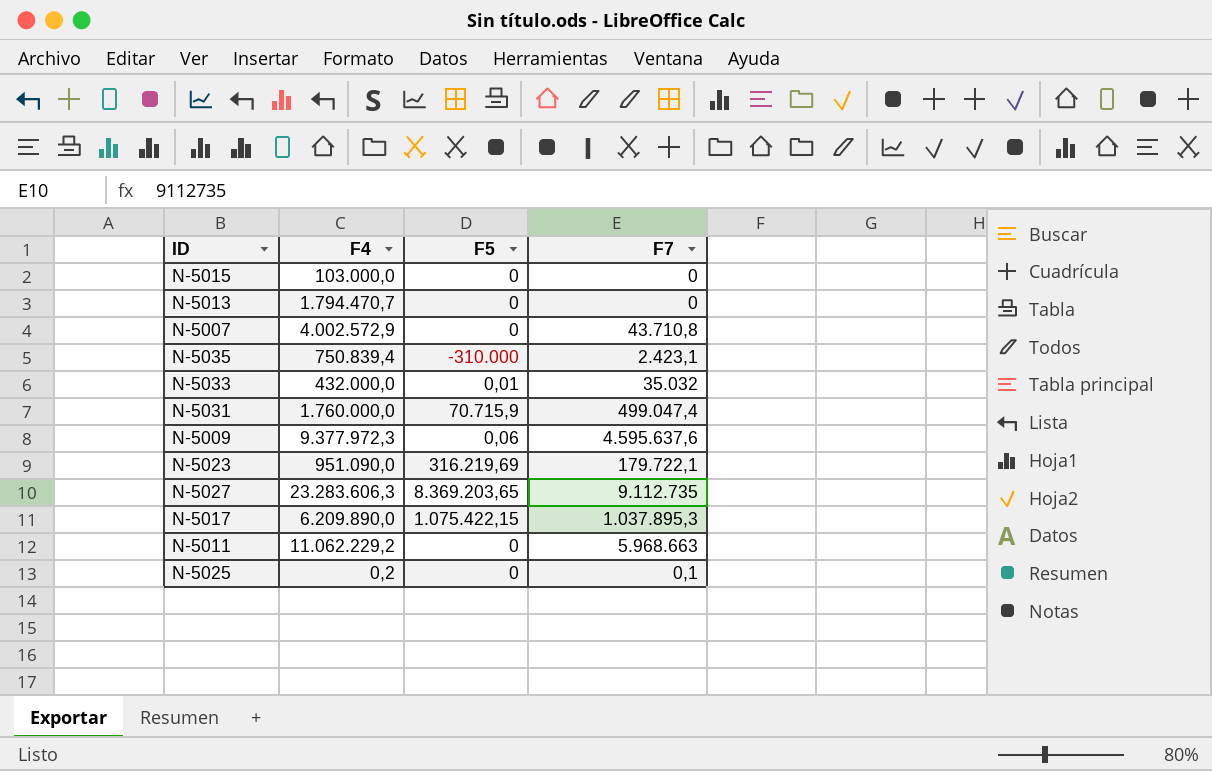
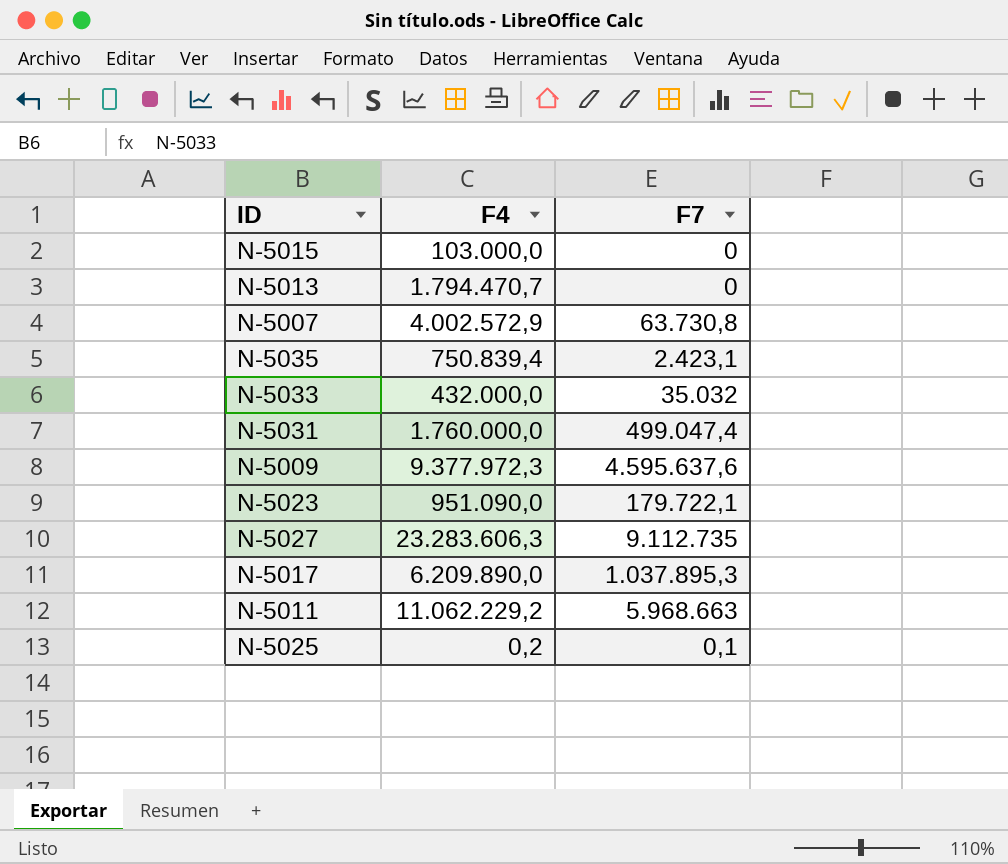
column F5 | position: 3 -> none
N-5007 | F7: 43.710,8 -> 63.730,8

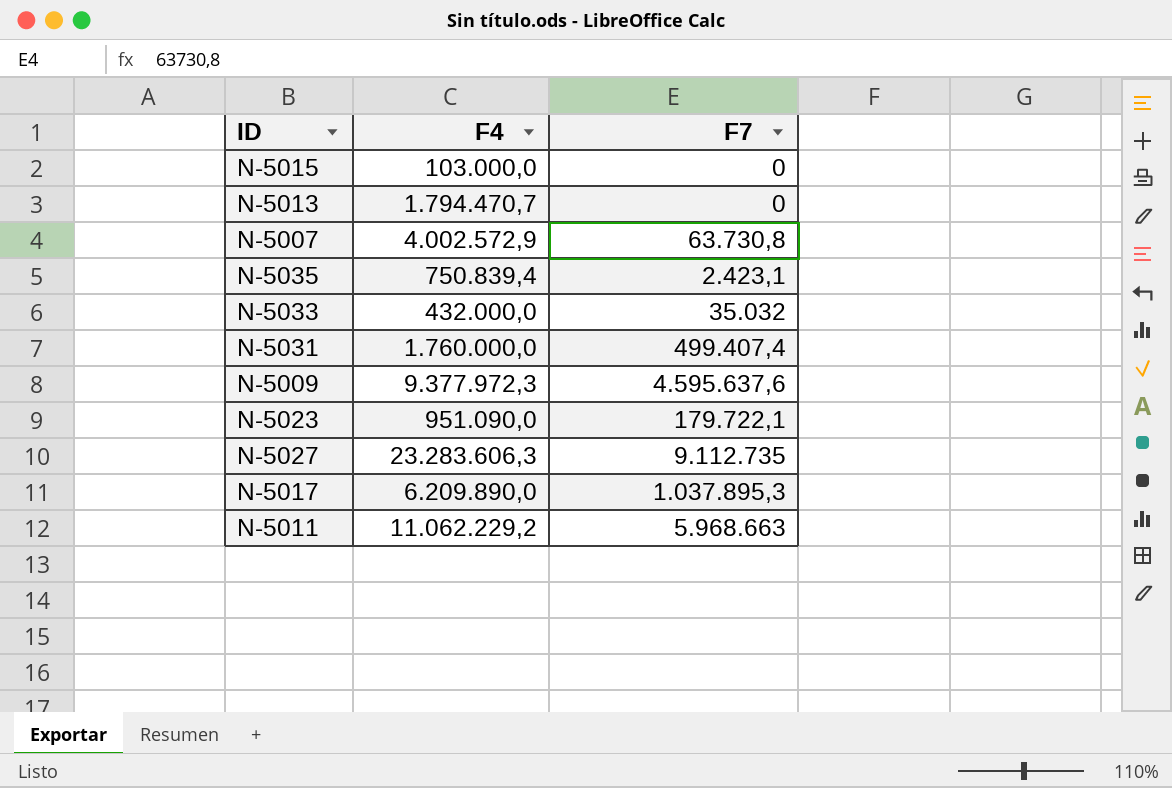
row N-5025: 0,2 | 0,1 -> none
N-5031 | F7: 499.047,4 -> 499.407,4

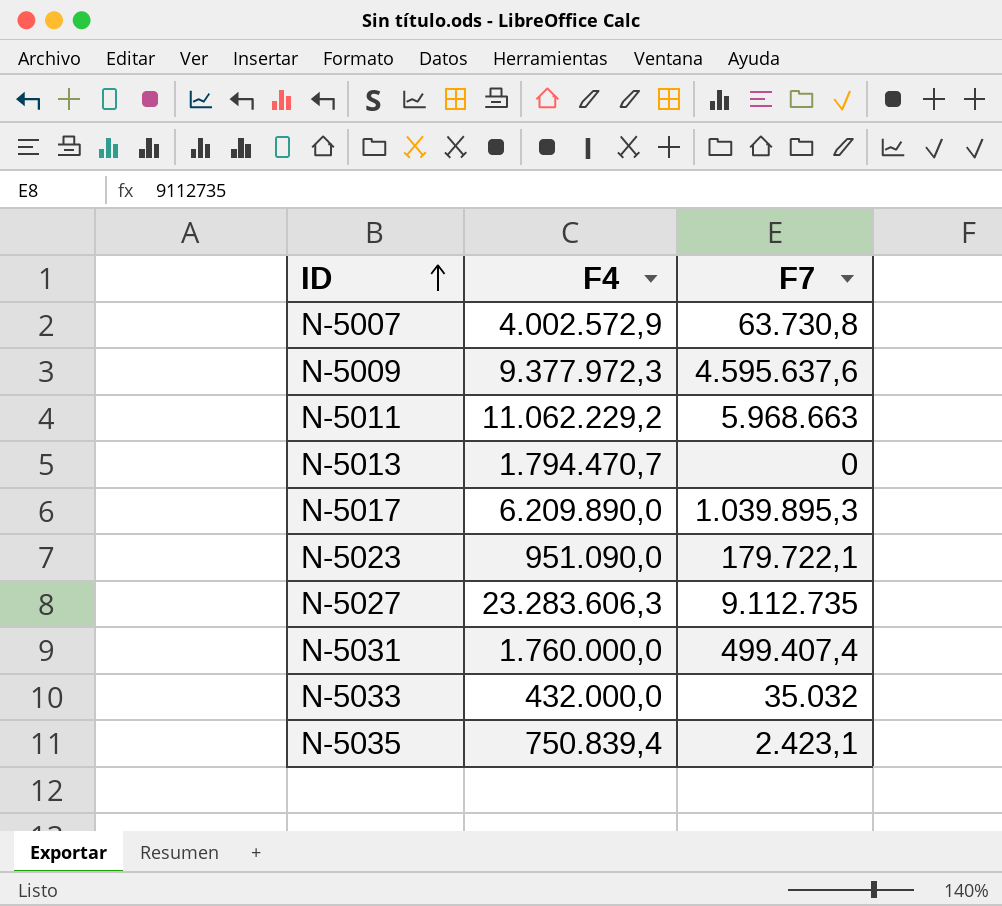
row order: none -> ID ascending
row N-5015: 103.000,0 | 0 -> none
N-5017 | F7: 1.037.895,3 -> 1.039.895,3

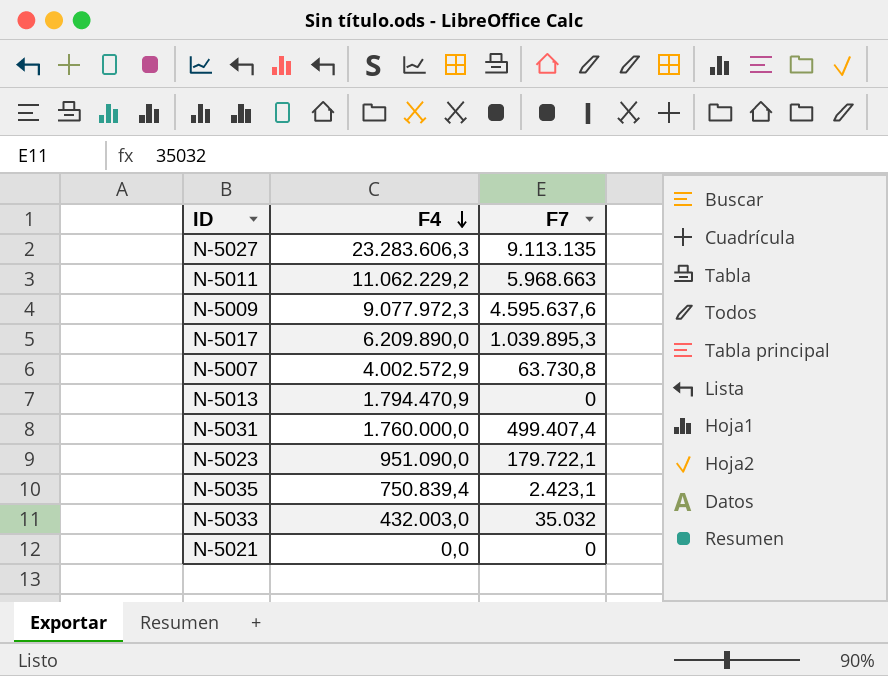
row order: ID ascending -> F4 descending
N-5027 | F7: 9.112.735 -> 9.113.135
N-5009 | F4: 9.377.972,3 -> 9.077.972,3
N-5013 | F4: 1.794.470,7 -> 1.794.470,9
N-5033 | F4: 432.000,0 -> 432.003,0
row N-5021: none -> 0,0 | 0

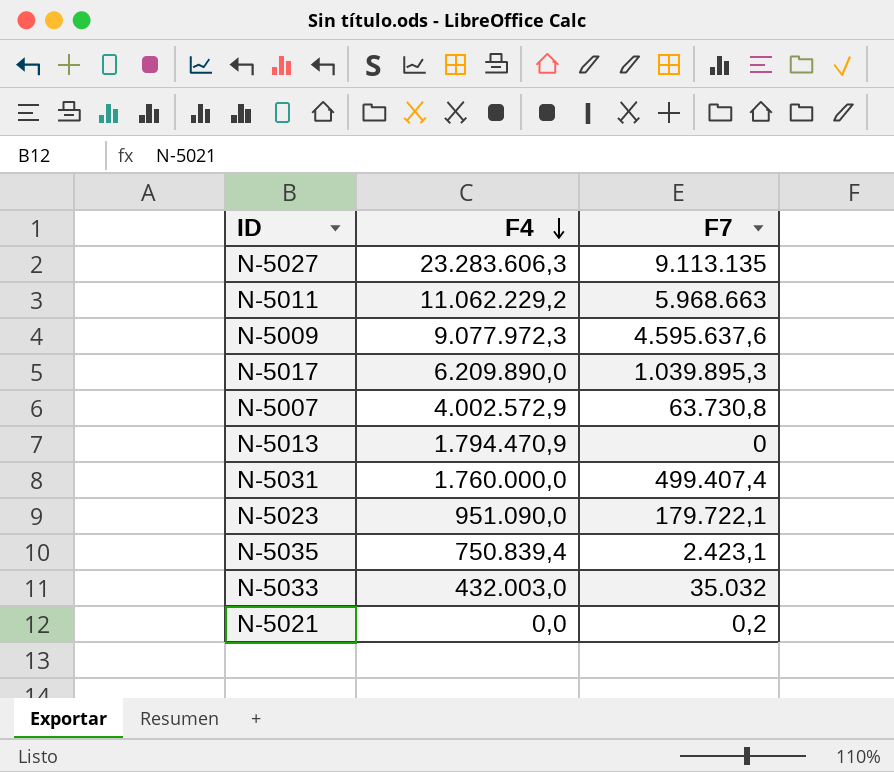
N-5021 | F7: 0 -> 0,2

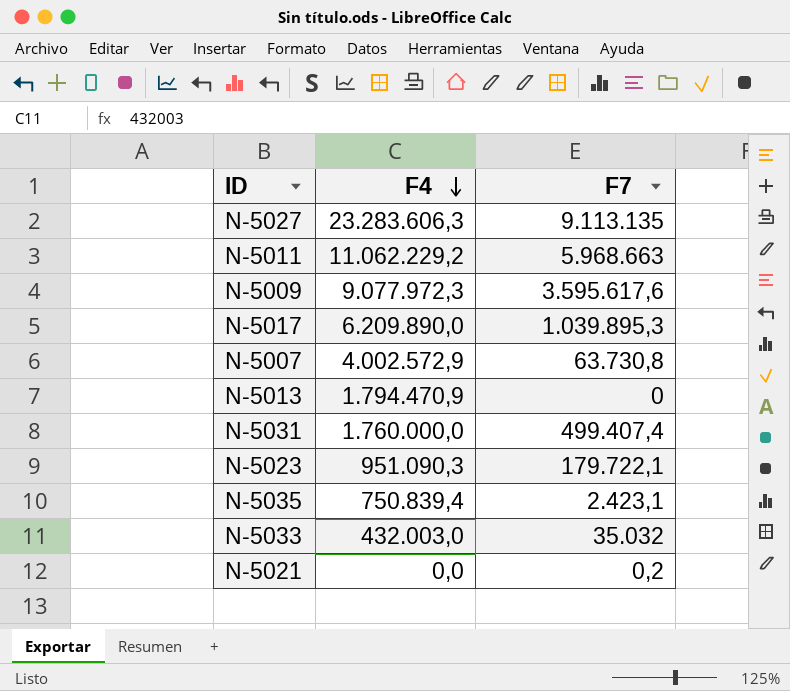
N-5009 | F7: 4.595.637,6 -> 3.595.617,6
N-5023 | F4: 951.090,0 -> 951.090,3

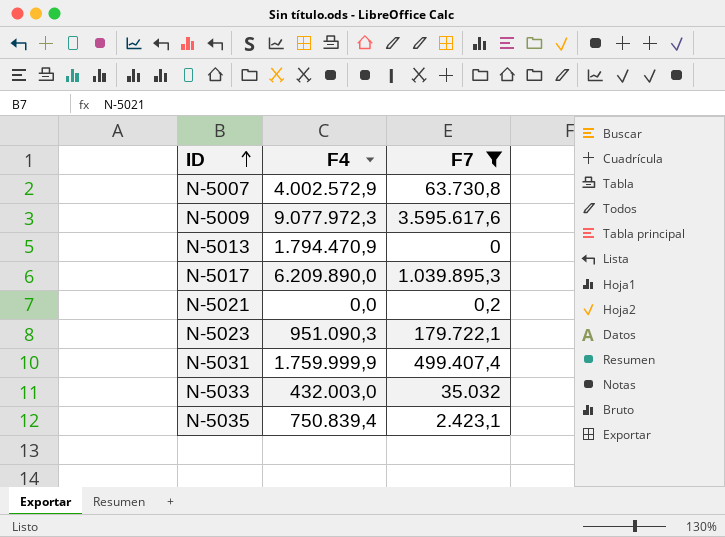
filter: none -> F7 <= 3.595.617,6
row order: F4 descending -> ID ascending
N-5031 | F4: 1.760.000,0 -> 1.759.999,9

